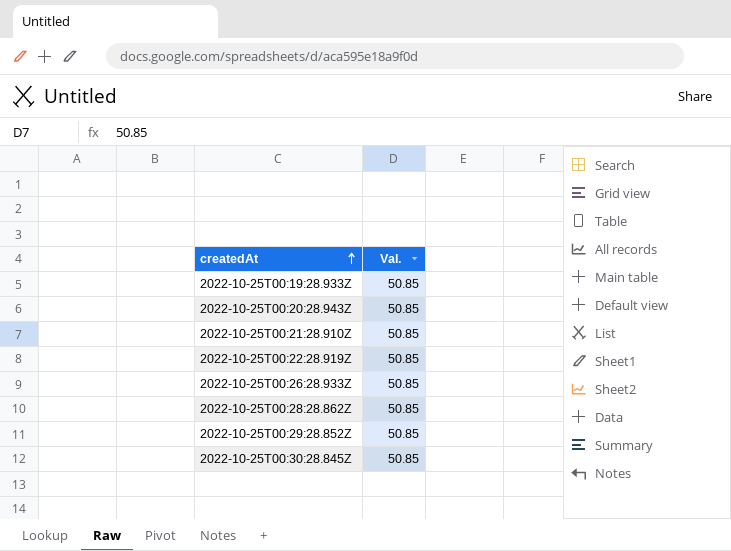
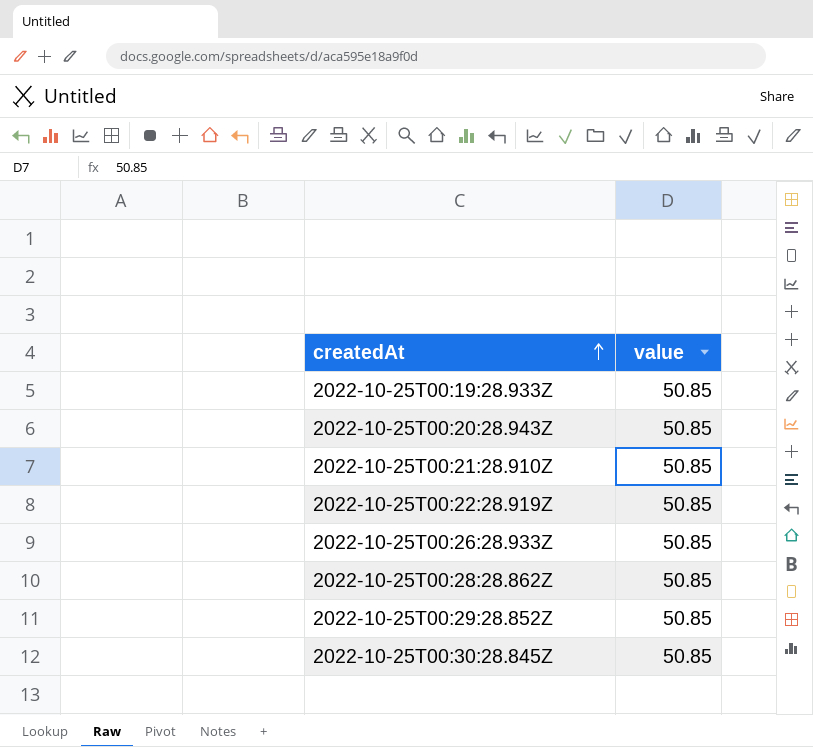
column name: Val. -> value

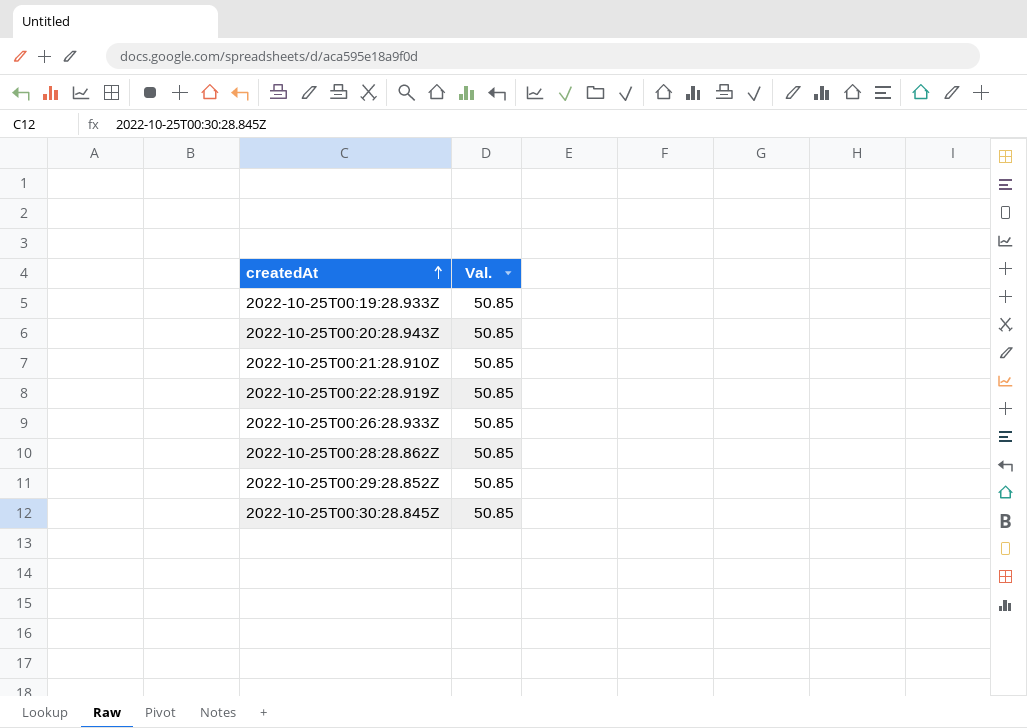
column name: value -> Val.

